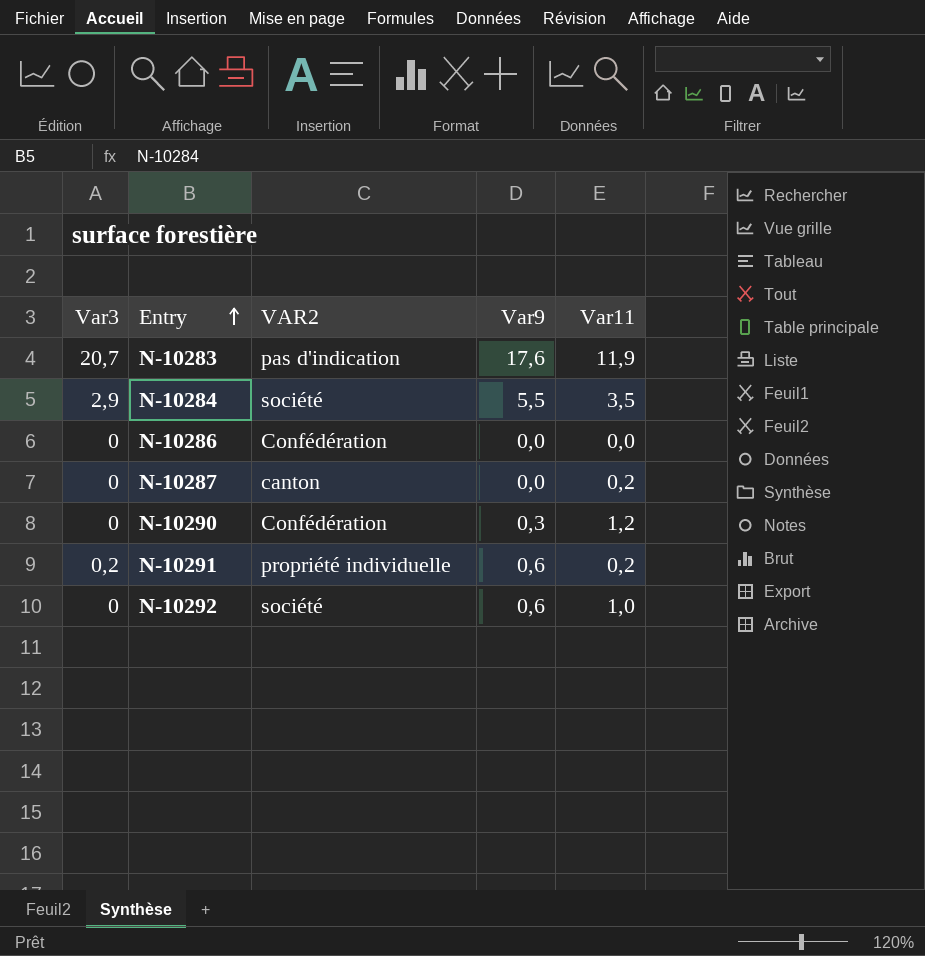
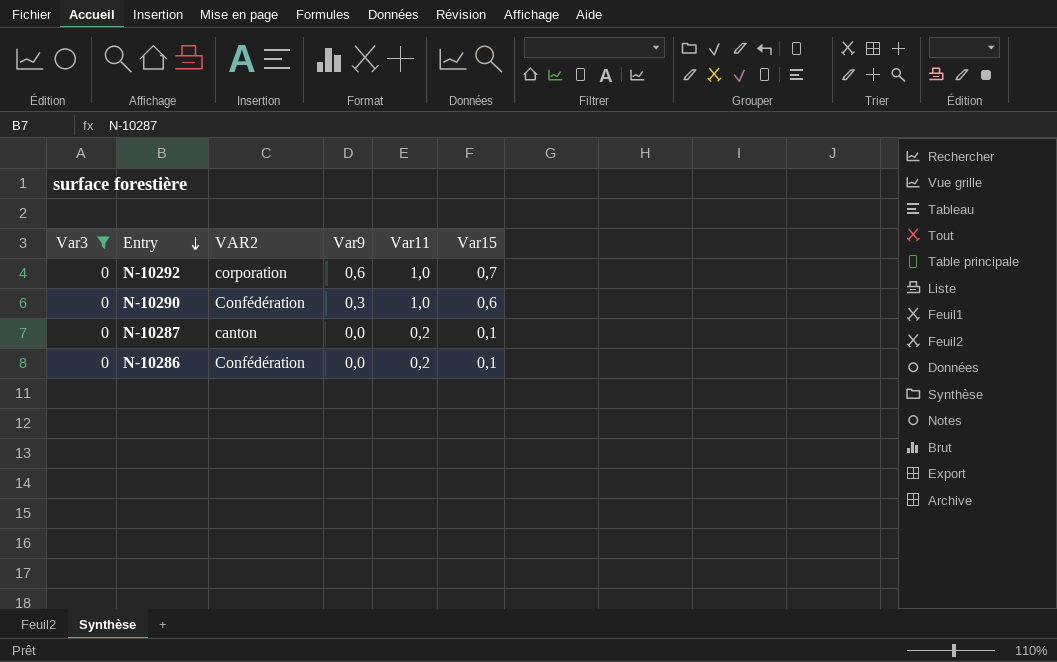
filter: none -> Var3 = 0
row order: Entry ascending -> Entry descending
column Var15 | position: none -> 6
N-10292 | VAR2: société -> corporation
N-10290 | Var11: 1,2 -> 1,0
N-10286 | Var11: 0,0 -> 0,2

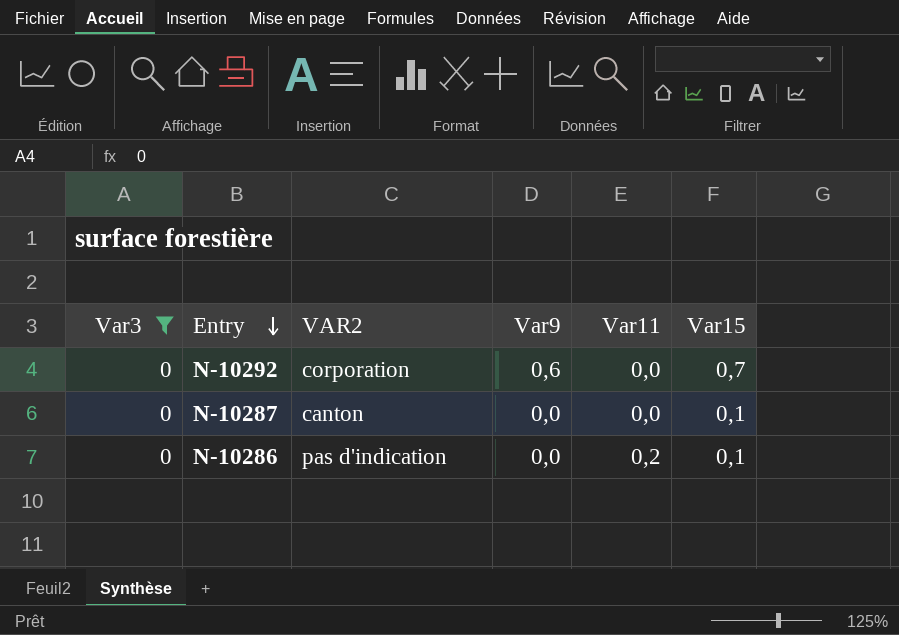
row N-10290: 0 | Confédération | 0,3 | 1,0 | 0,6 -> none
N-10292 | Var11: 1,0 -> 0,0
N-10287 | Var11: 0,2 -> 0,0
N-10286 | VAR2: Confédération -> pas d'indication

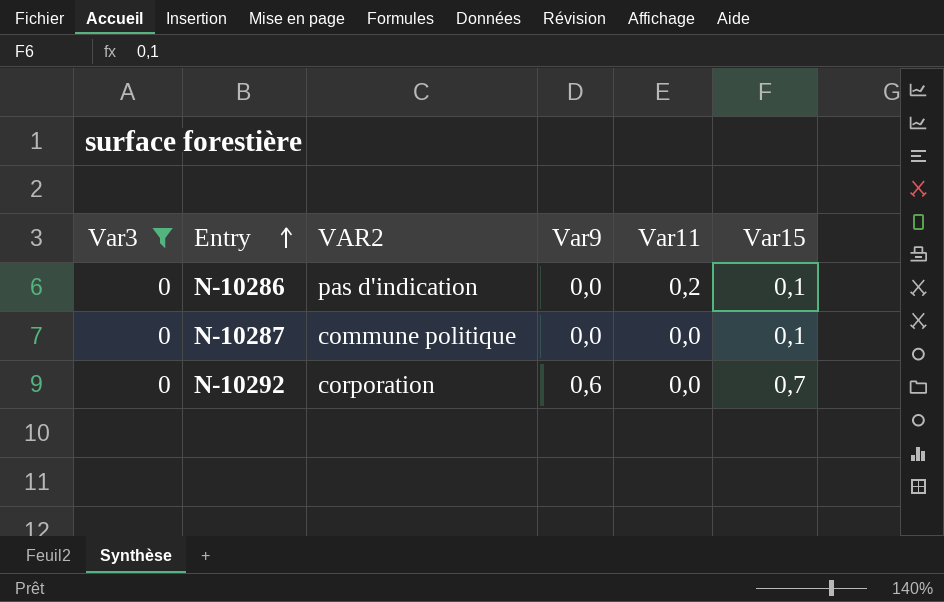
row order: Entry descending -> Entry ascending
N-10287 | VAR2: canton -> commune politique

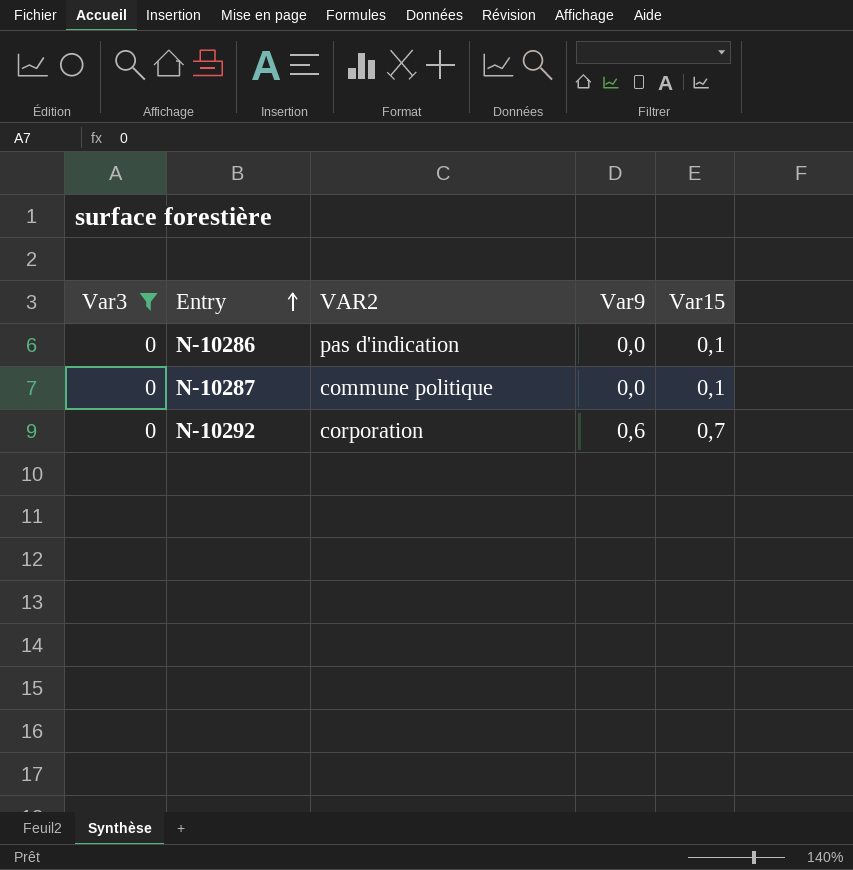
column Var11 | position: 5 -> none

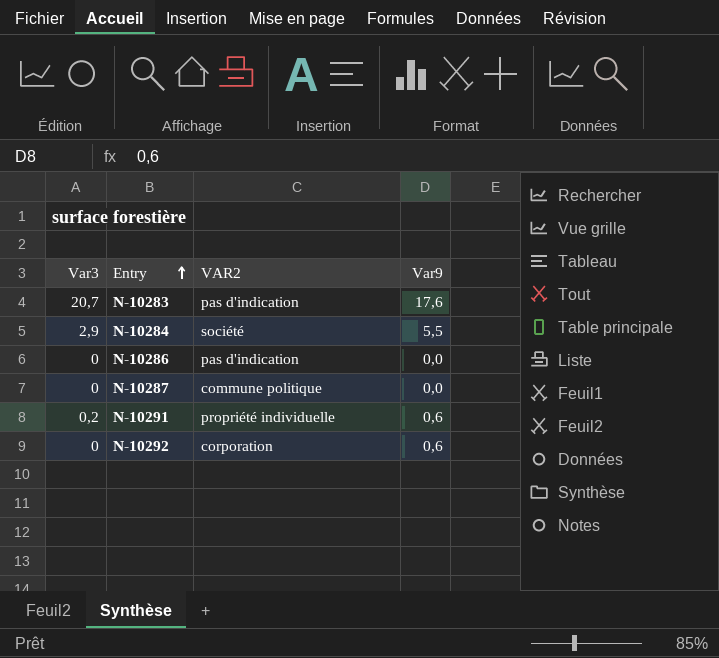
filter: Var3 = 0 -> none
column Var15 | position: 5 -> none

